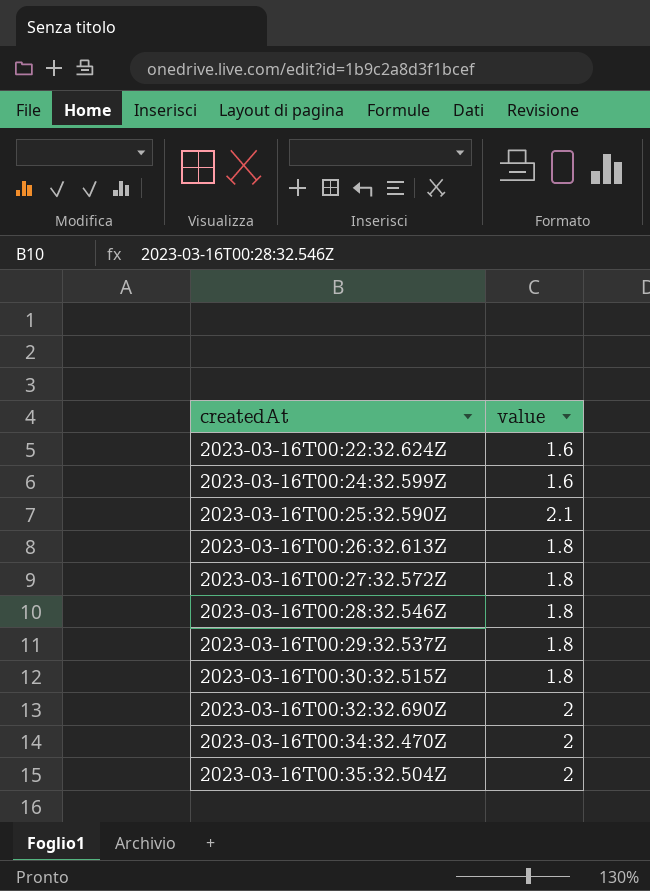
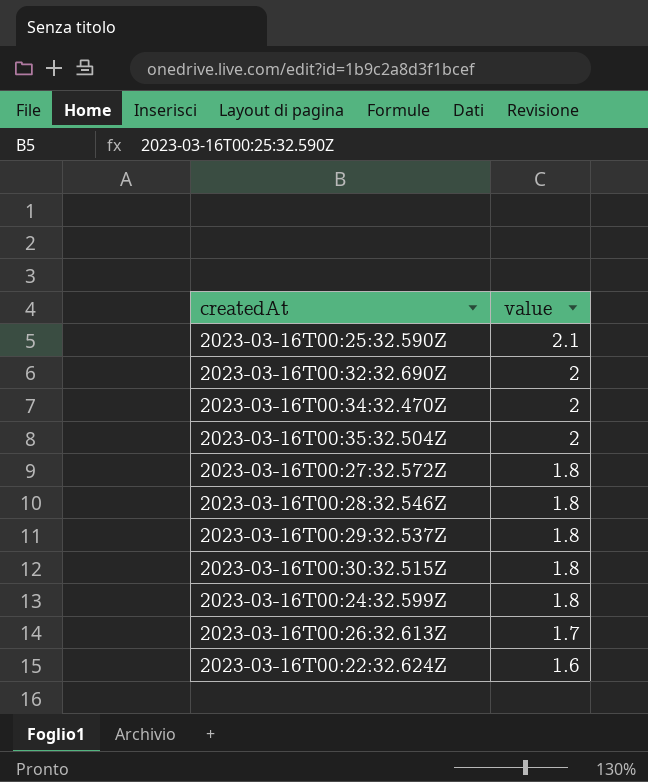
row order: createdAt ascending -> value descending
2023-03-16T00:24:32.599Z | value: 1.6 -> 1.8
2023-03-16T00:26:32.613Z | value: 1.8 -> 1.7

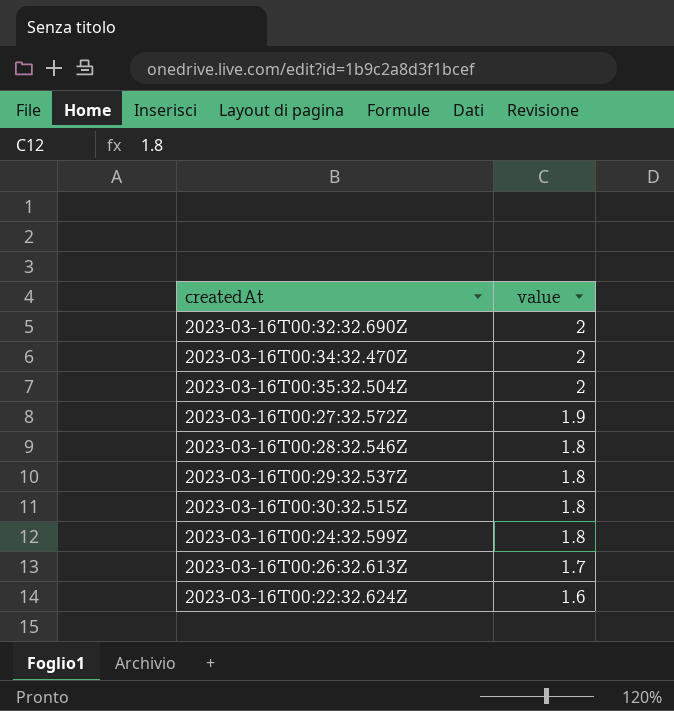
row 2023-03-16T00:25:32.590Z: 2.1 -> none
2023-03-16T00:27:32.572Z | value: 1.8 -> 1.9

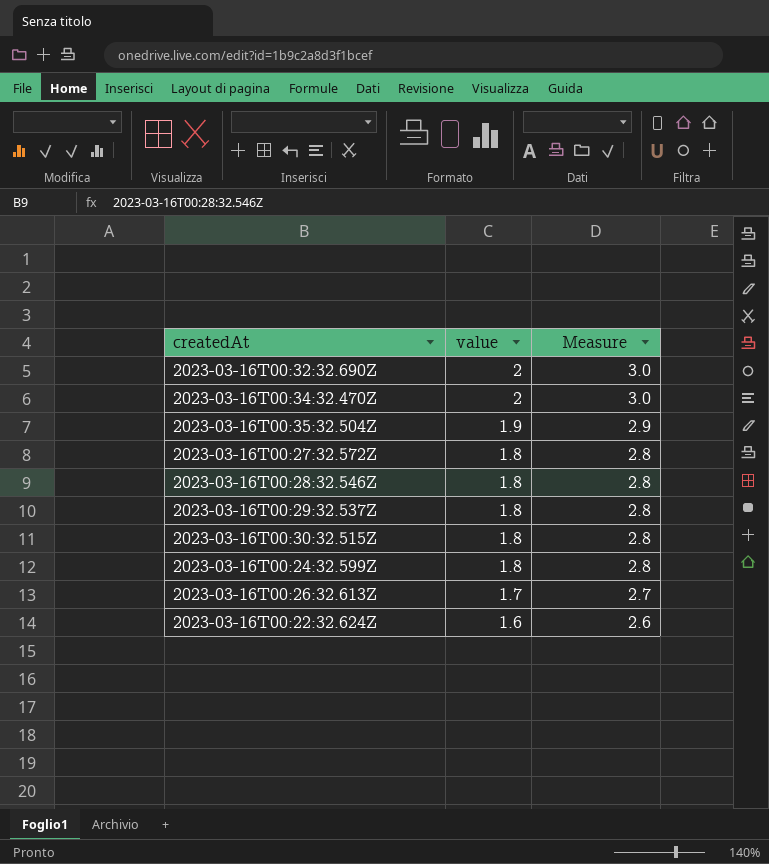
column Measure | formula: none -> [value] + 1
2023-03-16T00:35:32.504Z | value: 2 -> 1.9
2023-03-16T00:27:32.572Z | value: 1.9 -> 1.8

